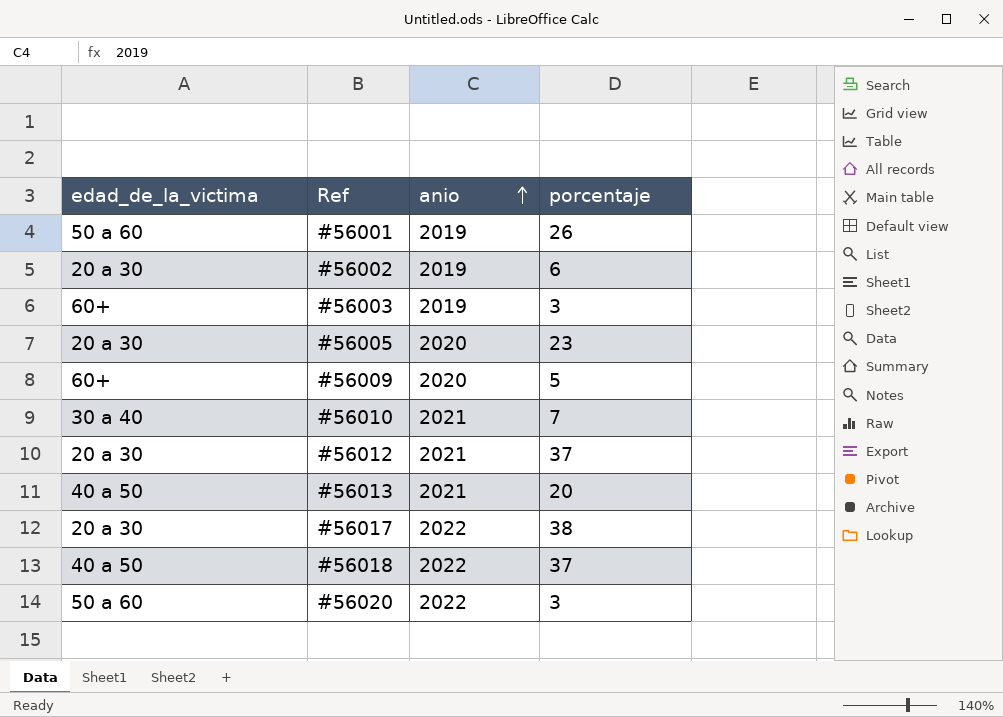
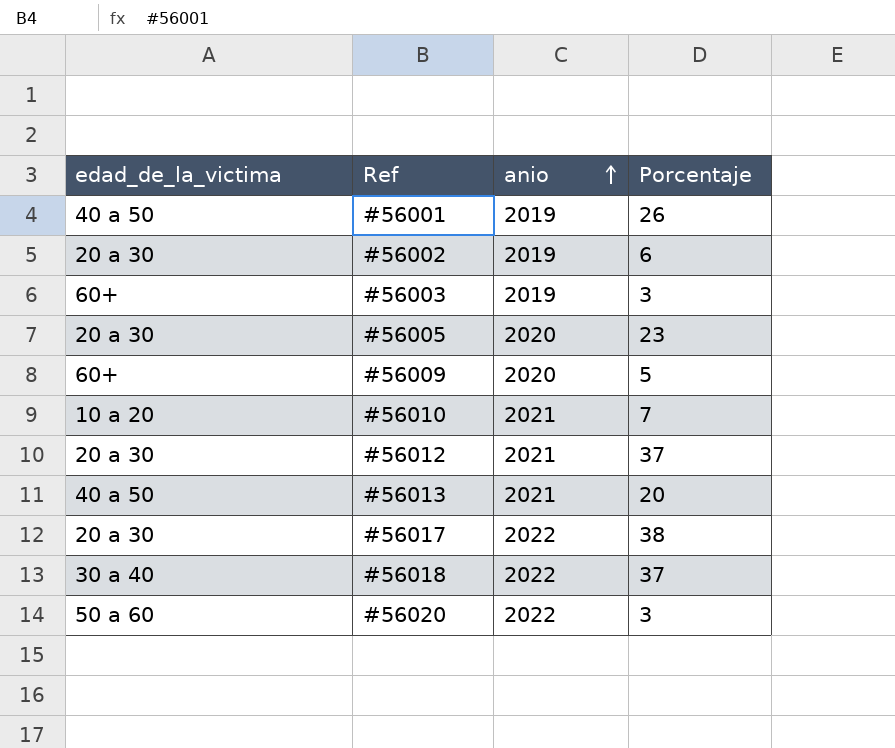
column name: porcentaje -> Porcentaje
#56001 | edad_de_la_victima: 50 a 60 -> 40 a 50
#56010 | edad_de_la_victima: 30 a 40 -> 10 a 20
#56018 | edad_de_la_victima: 40 a 50 -> 30 a 40

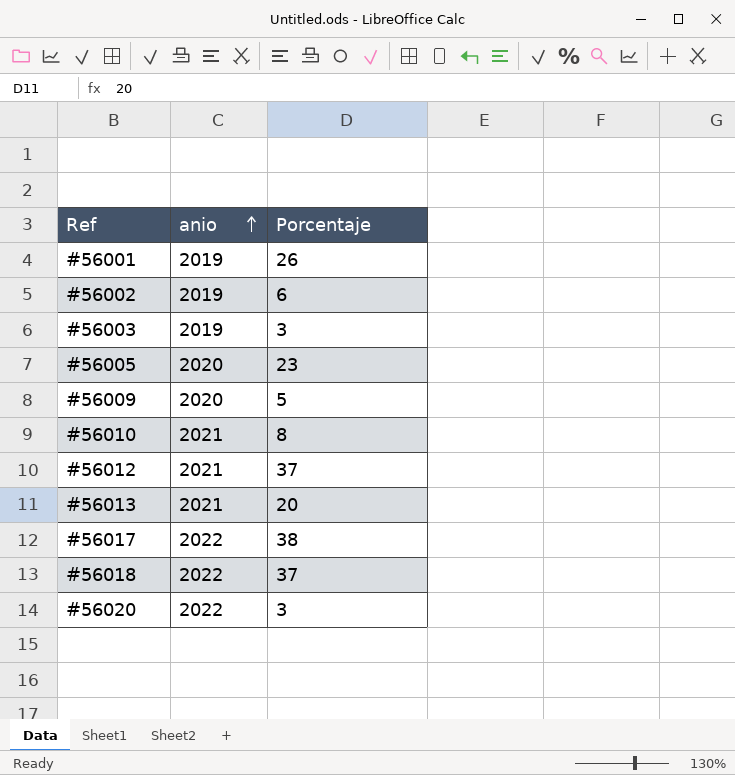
column edad_de_la_victima | position: 1 -> none
#56010 | Porcentaje: 7 -> 8

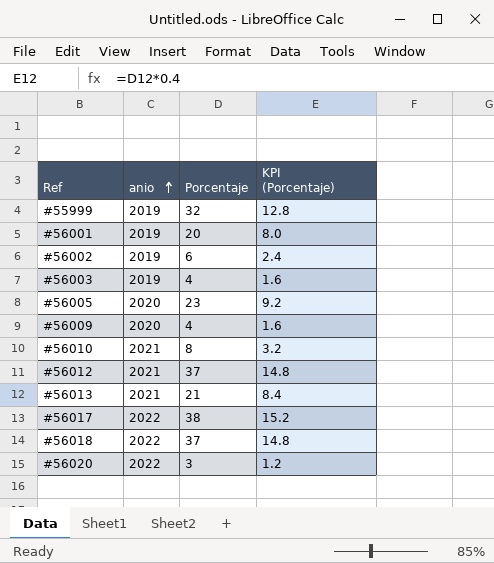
column KPI (Porcentaje) | formula: none -> [Porcentaje] * 0.4
row #55999: none -> 2019 | 32 | 12.8
#56001 | Porcentaje: 26 -> 20
#56003 | Porcentaje: 3 -> 4
#56009 | Porcentaje: 5 -> 4
#56013 | Porcentaje: 20 -> 21

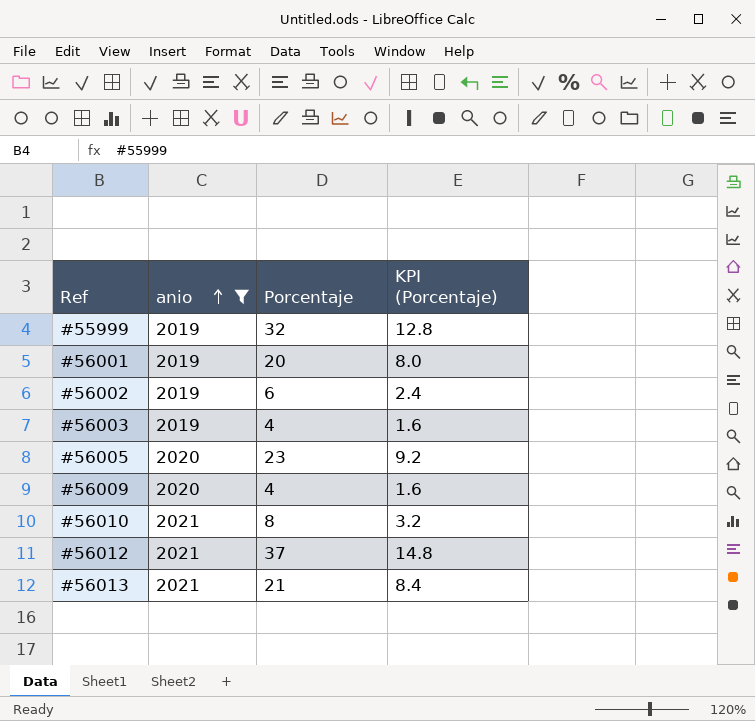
filter: none -> anio != 2022

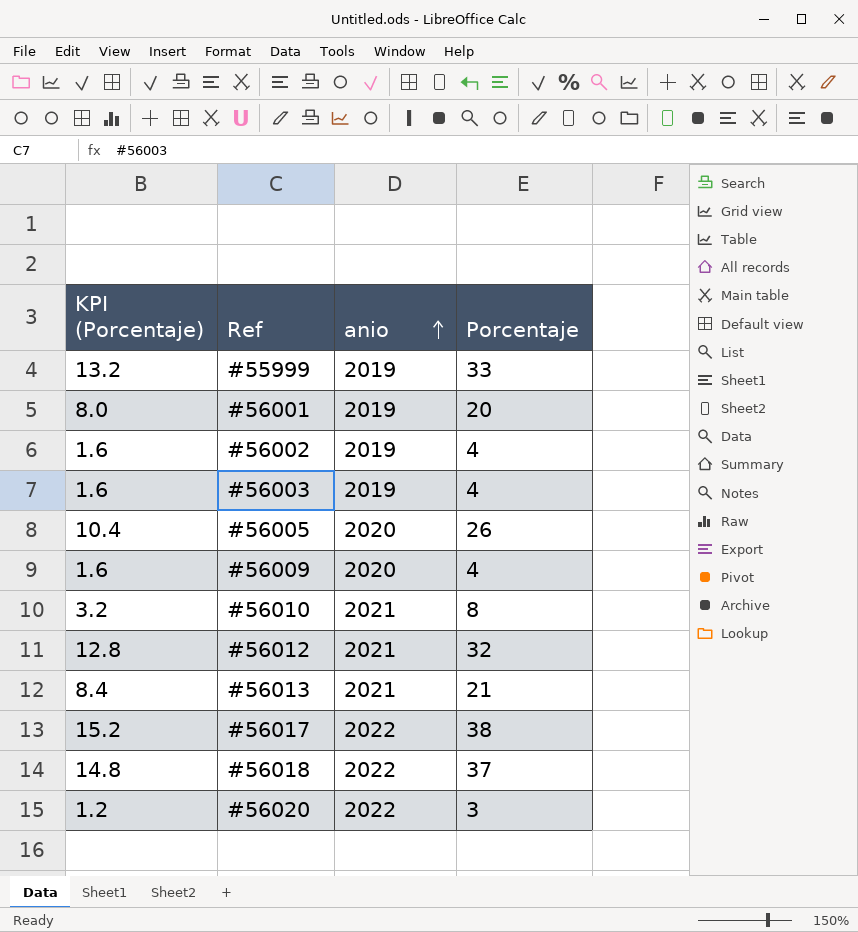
filter: anio != 2022 -> none
column KPI (Porcentaje) | position: 4 -> 1
#55999 | KPI (Porcentaje): 12.8 -> 13.2
#55999 | Porcentaje: 32 -> 33
#56002 | KPI (Porcentaje): 2.4 -> 1.6
#56002 | Porcentaje: 6 -> 4
#56005 | KPI (Porcentaje): 9.2 -> 10.4
#56005 | Porcentaje: 23 -> 26
#56012 | KPI (Porcentaje): 14.8 -> 12.8
#56012 | Porcentaje: 37 -> 32

